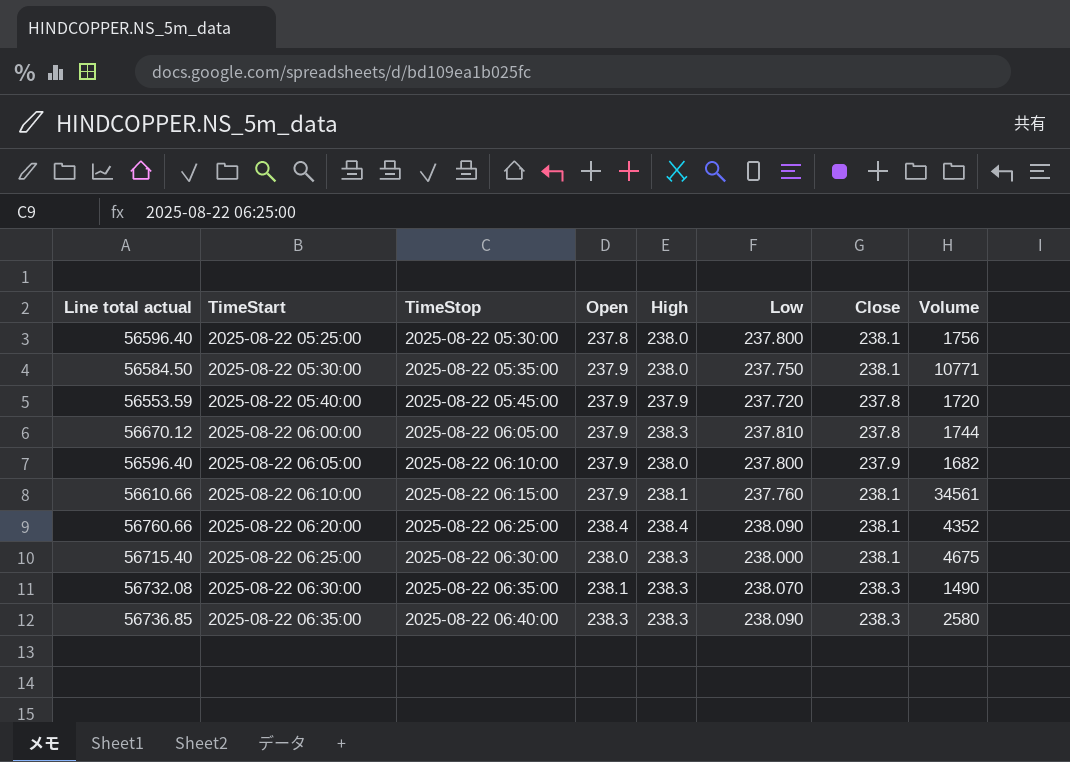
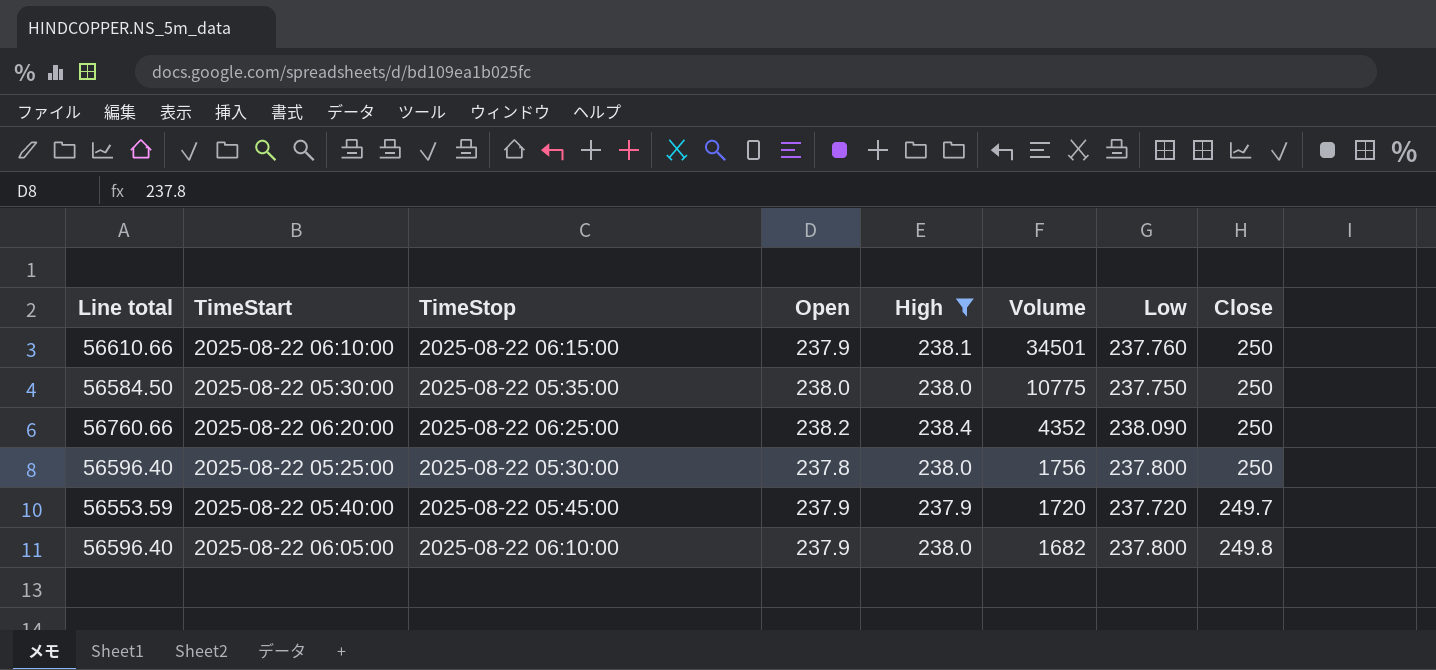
filter: none -> High != 238.3
row order: TimeStart ascending -> Volume descending
column name: Line total actual -> Line total
column Volume | position: 8 -> 6
2025-08-22 06:10:00 | Volume: 34561 -> 34501
2025-08-22 06:10:00 | Close: 238.1 -> 250
2025-08-22 05:30:00 | Open: 237.9 -> 238.0
2025-08-22 05:30:00 | Volume: 10771 -> 10775
2025-08-22 05:30:00 | Close: 238.1 -> 250
2025-08-22 06:20:00 | Open: 238.4 -> 238.2
2025-08-22 06:20:00 | Close: 238.1 -> 250
2025-08-22 05:25:00 | Close: 238.1 -> 250
2025-08-22 05:40:00 | Close: 237.8 -> 249.7
2025-08-22 06:05:00 | Close: 237.9 -> 249.8

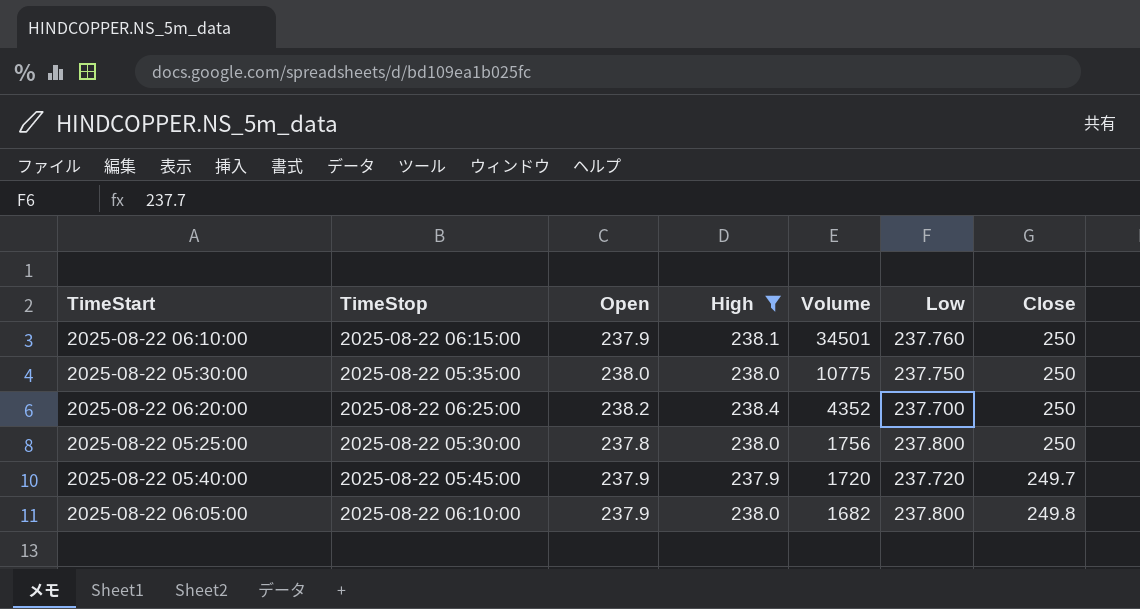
column Line total | formula: [High] * [Low] -> none
2025-08-22 06:20:00 | Low: 238.090 -> 237.700

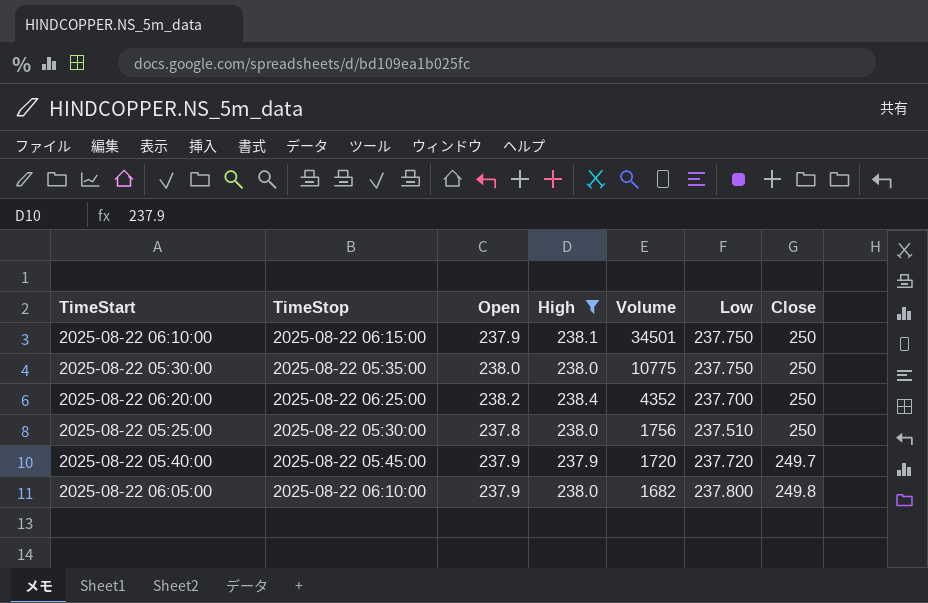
2025-08-22 06:10:00 | Low: 237.760 -> 237.750
2025-08-22 05:25:00 | Low: 237.800 -> 237.510

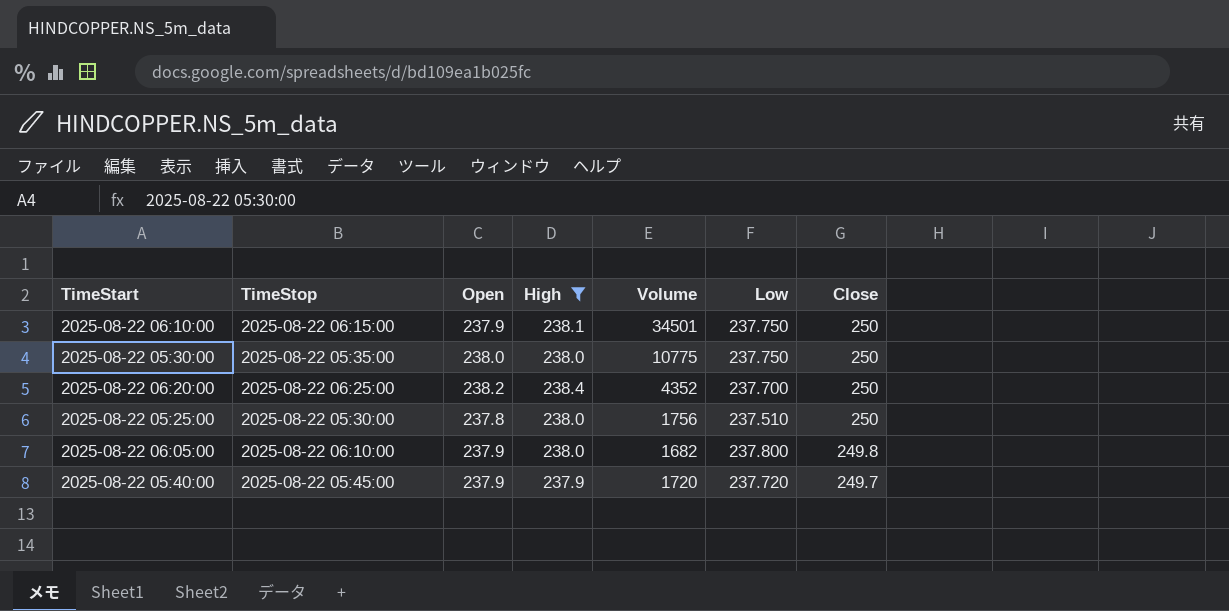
row order: Volume descending -> Close descending

